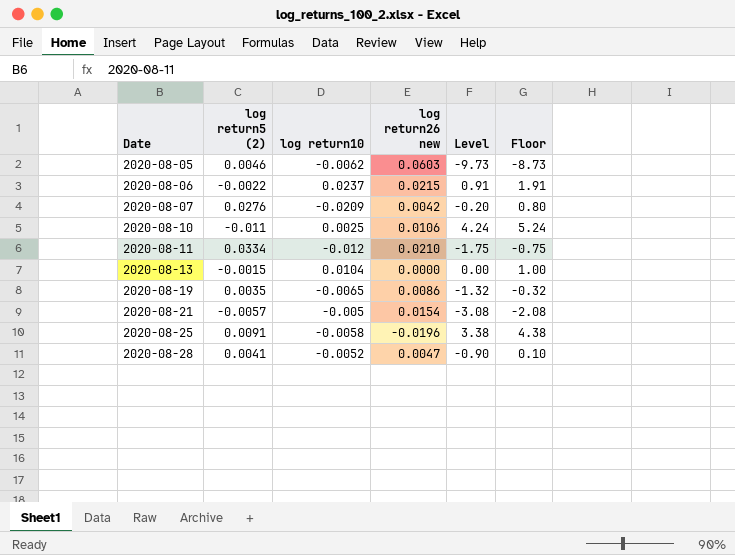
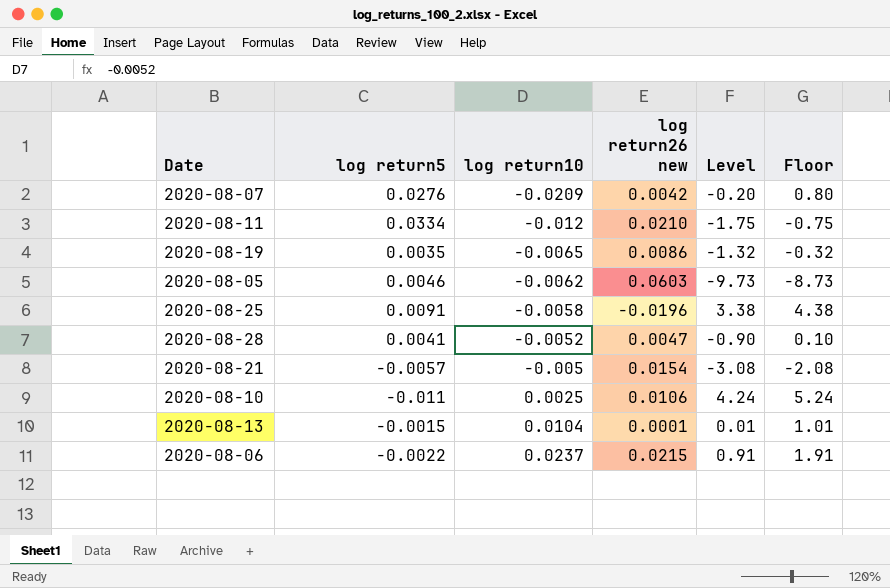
row order: Date ascending -> log return10 ascending
column name: log return5 (2) -> log return5
2020-08-13 | log return26 new: 0.0000 -> 0.0001
2020-08-13 | Level: 0.00 -> 0.01
2020-08-13 | Floor: 1.00 -> 1.01

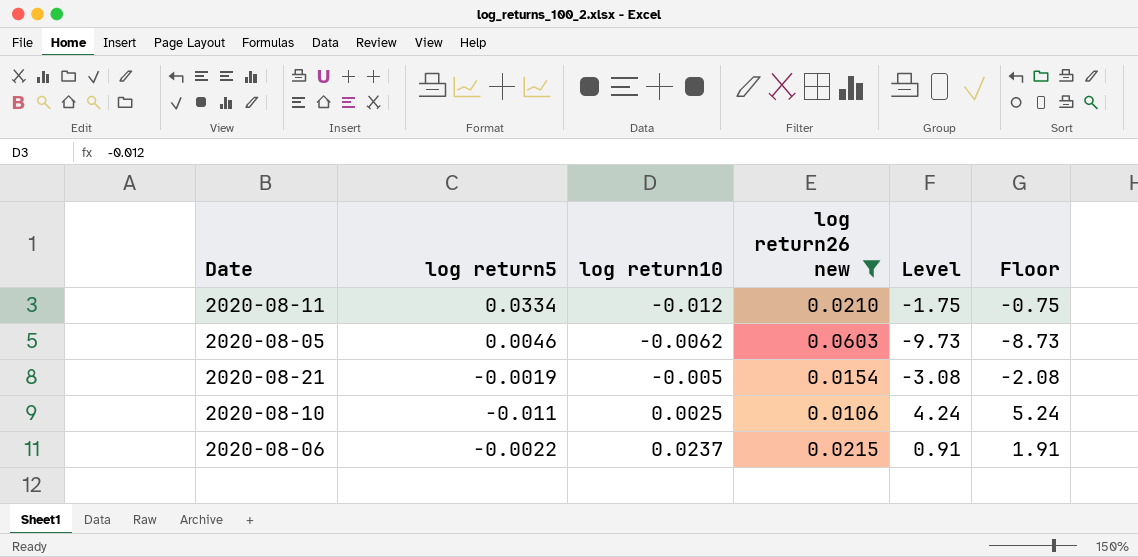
filter: none -> log return26 new >= 0.0106
2020-08-21 | log return5: -0.0057 -> -0.0019

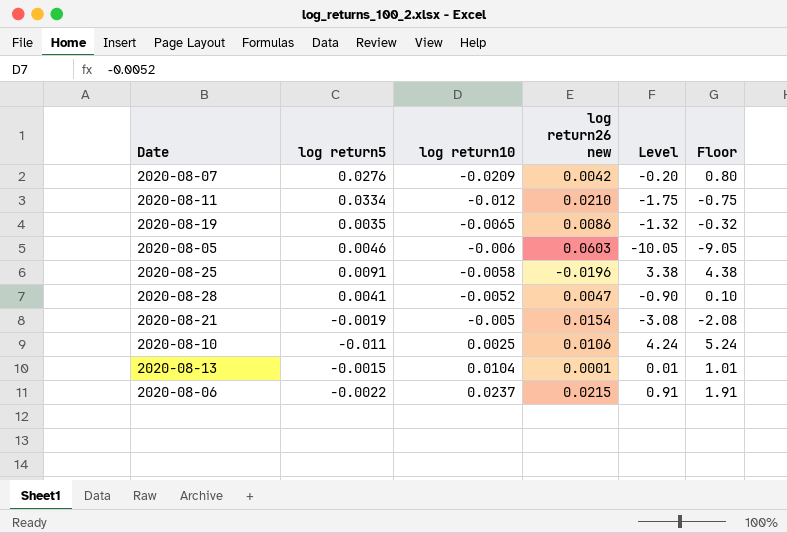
filter: log return26 new >= 0.0106 -> none
2020-08-05 | log return10: -0.0062 -> -0.006
2020-08-05 | Level: -9.73 -> -10.05
2020-08-05 | Floor: -8.73 -> -9.05

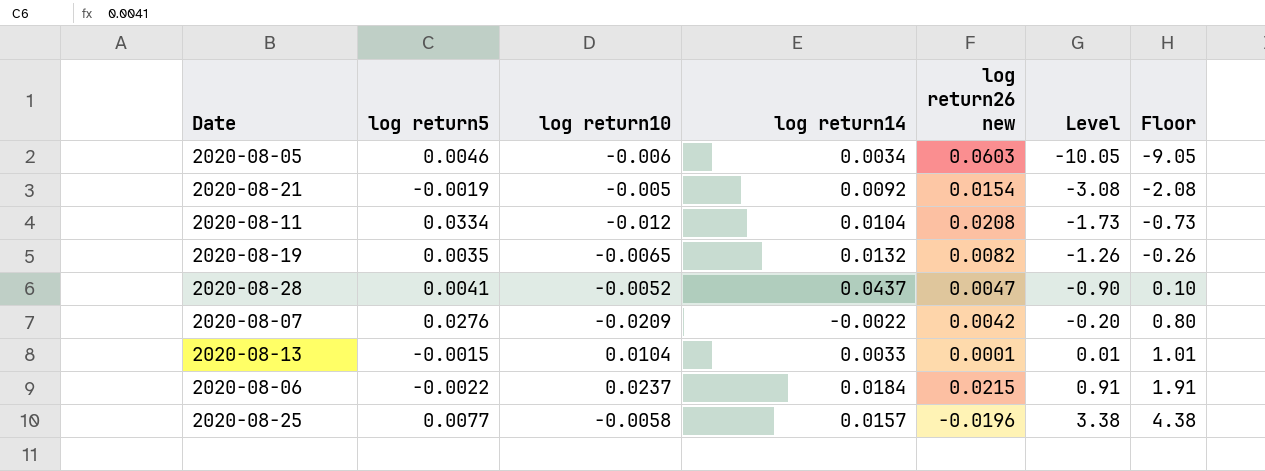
row order: log return10 ascending -> Level ascending
column log return14 | position: none -> 4
row 2020-08-10: -0.011 | 0.0025 | 0.0106 | 4.24 | 5.24 -> none
2020-08-11 | log return26 new: 0.0210 -> 0.0208
2020-08-11 | Level: -1.75 -> -1.73
2020-08-11 | Floor: -0.75 -> -0.73
2020-08-19 | log return26 new: 0.0086 -> 0.0082
2020-08-19 | Level: -1.32 -> -1.26
2020-08-19 | Floor: -0.32 -> -0.26
2020-08-25 | log return5: 0.0091 -> 0.0077

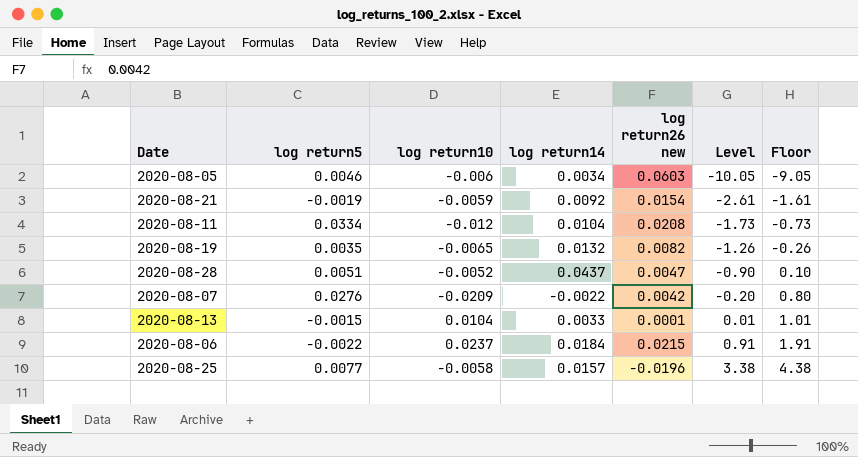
2020-08-21 | log return10: -0.005 -> -0.0059
2020-08-21 | Level: -3.08 -> -2.61
2020-08-21 | Floor: -2.08 -> -1.61
2020-08-28 | log return5: 0.0041 -> 0.0051

